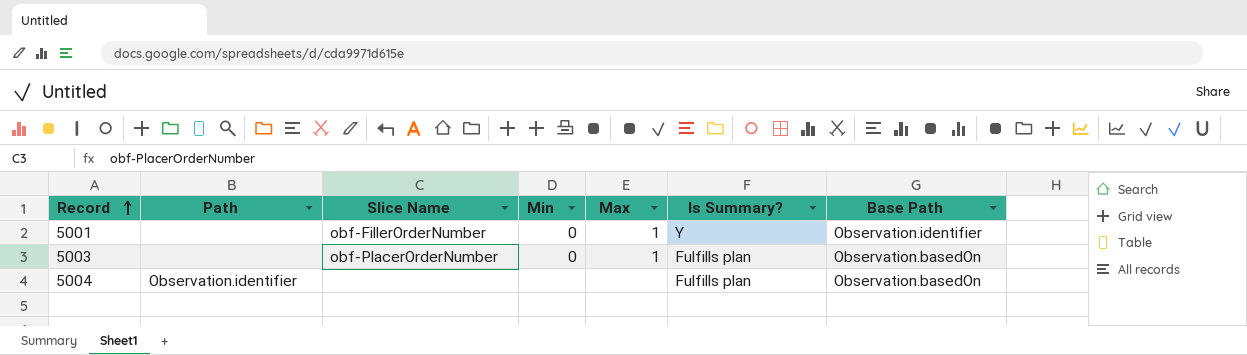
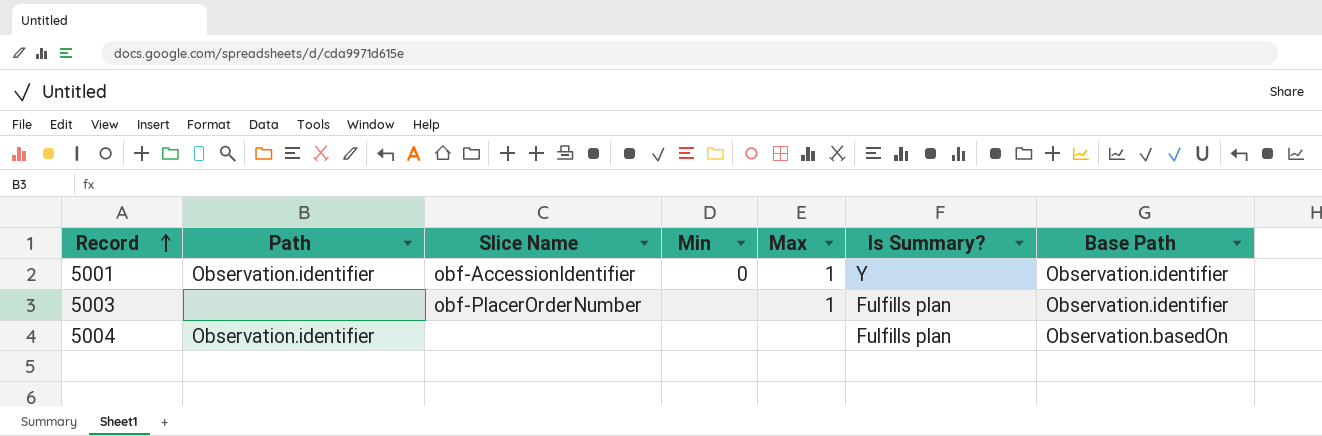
5001 | Path: none -> Observation.identifier
5001 | Slice Name: obf-FillerOrderNumber -> obf-AccessionIdentifier
5003 | Min: 0 -> none
5003 | Base Path: Observation.basedOn -> Observation.identifier

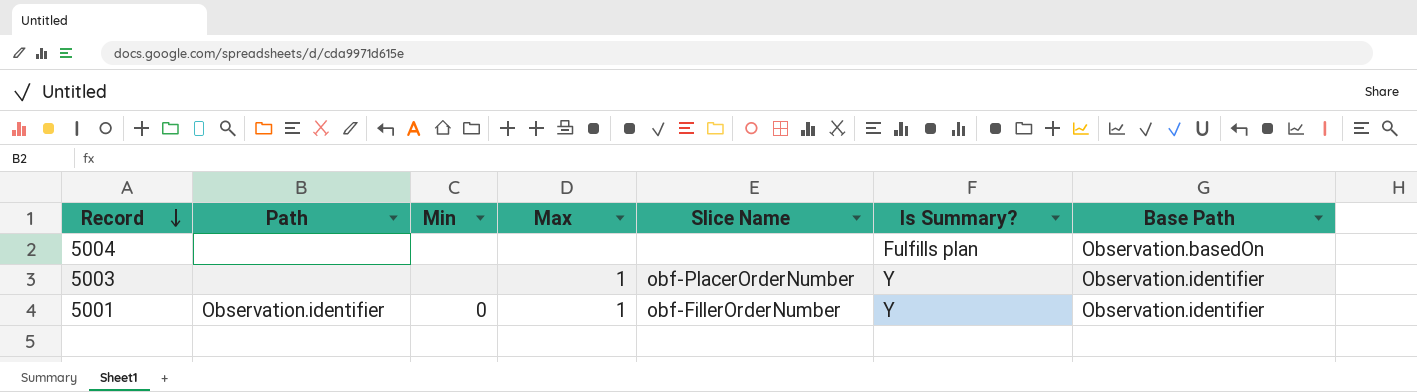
row order: Record ascending -> Record descending
column Slice Name | position: 3 -> 5
5004 | Path: Observation.identifier -> none
5003 | Is Summary?: Fulfills plan -> Y
5001 | Slice Name: obf-AccessionIdentifier -> obf-FillerOrderNumber

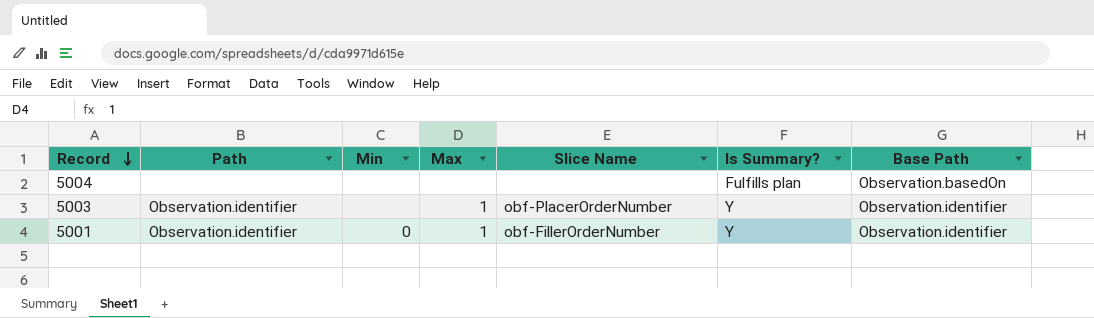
5003 | Path: none -> Observation.identifier

